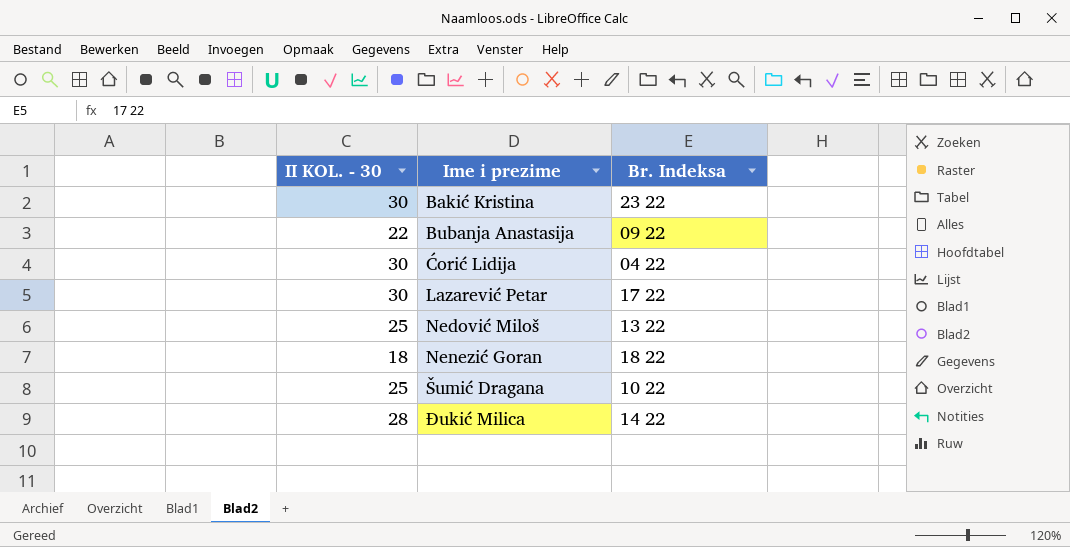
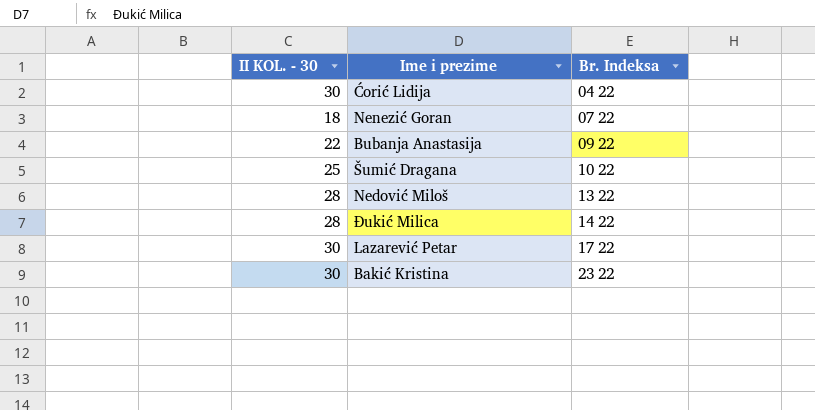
row order: Ime i prezime ascending -> Br. Indeksa ascending
Nenezić Goran | Br. Indeksa: 18 22 -> 07 22
Nedović Miloš | II KOL. - 30: 25 -> 28

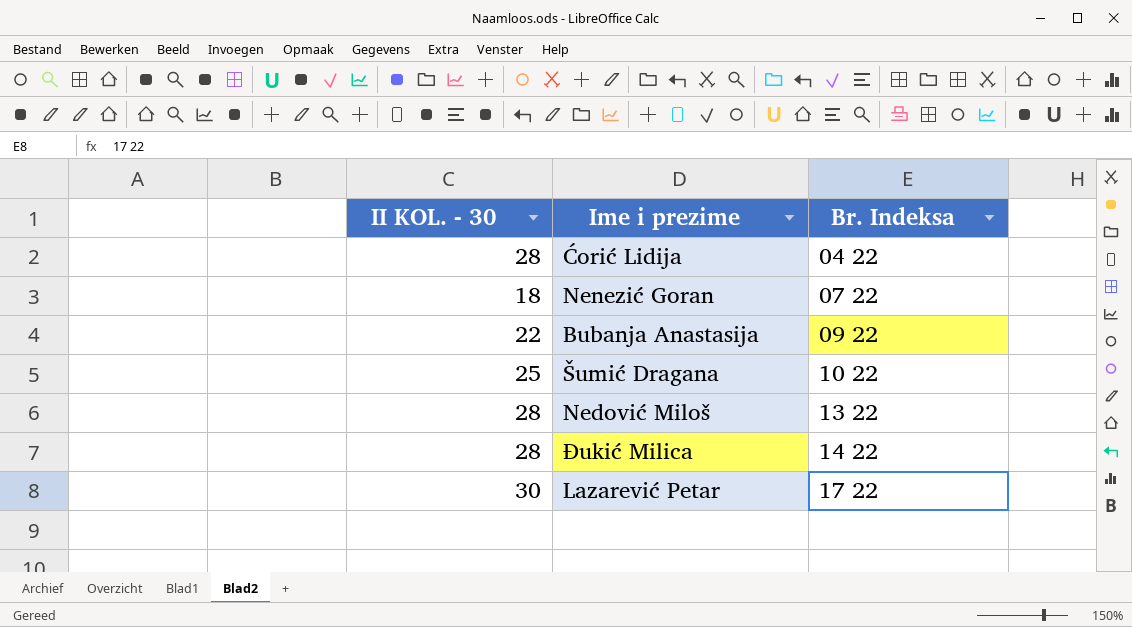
row Bakić Kristina: 30 | 23 22 -> none
Ćorić Lidija | II KOL. - 30: 30 -> 28

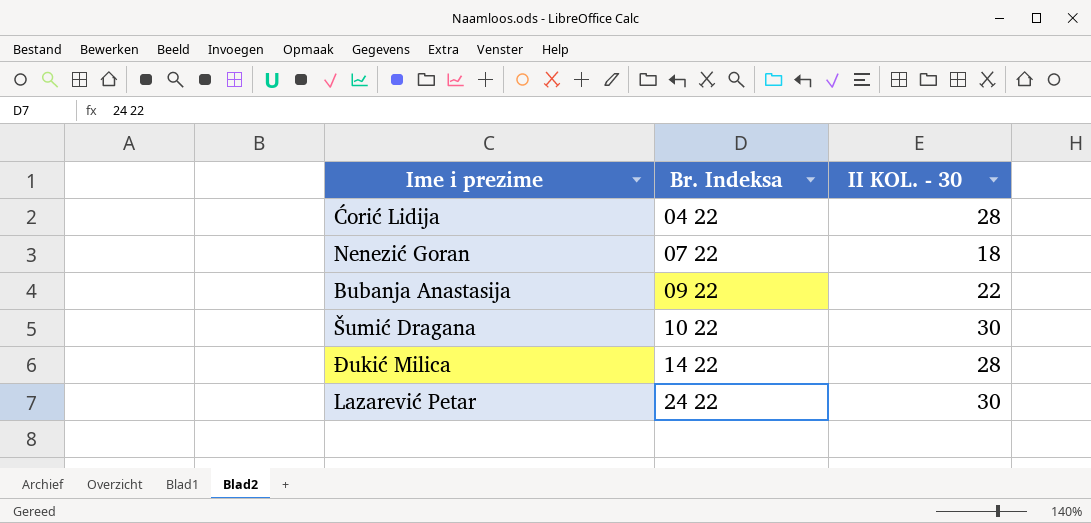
column II KOL. - 30 | position: 1 -> 3
row Nedović Miloš: 28 | 13 22 -> none
Šumić Dragana | II KOL. - 30: 25 -> 30
Lazarević Petar | Br. Indeksa: 17 22 -> 24 22

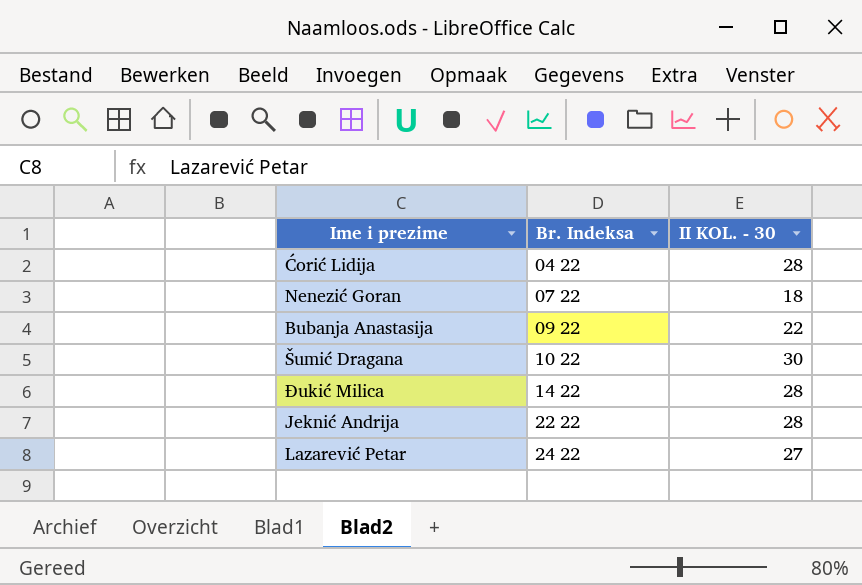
row Jeknić Andrija: none -> 22 22 | 28
Lazarević Petar | II KOL. - 30: 30 -> 27

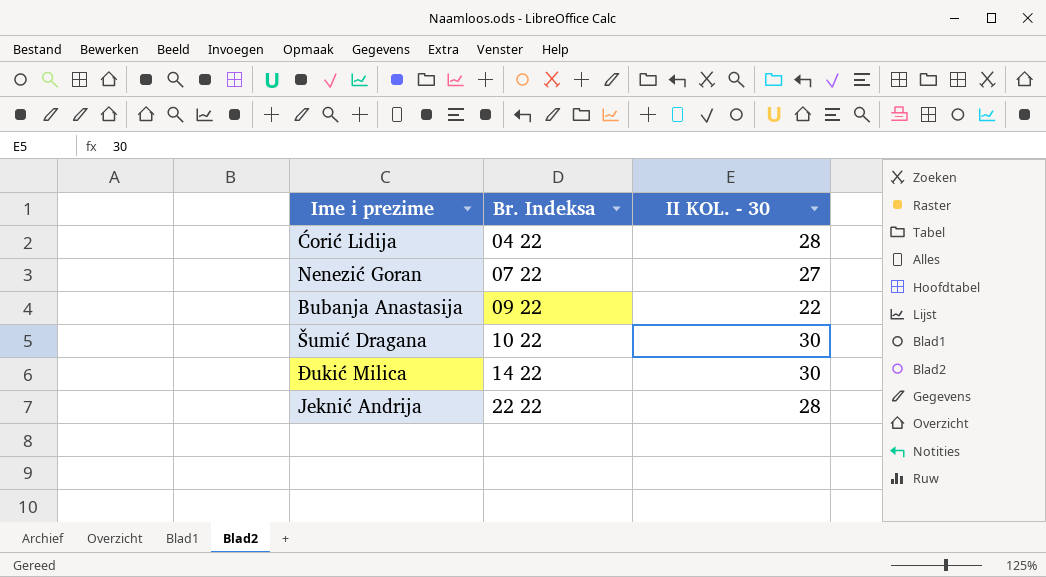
row Lazarević Petar: 24 22 | 27 -> none
Nenezić Goran | II KOL. - 30: 18 -> 27
Đukić Milica | II KOL. - 30: 28 -> 30

